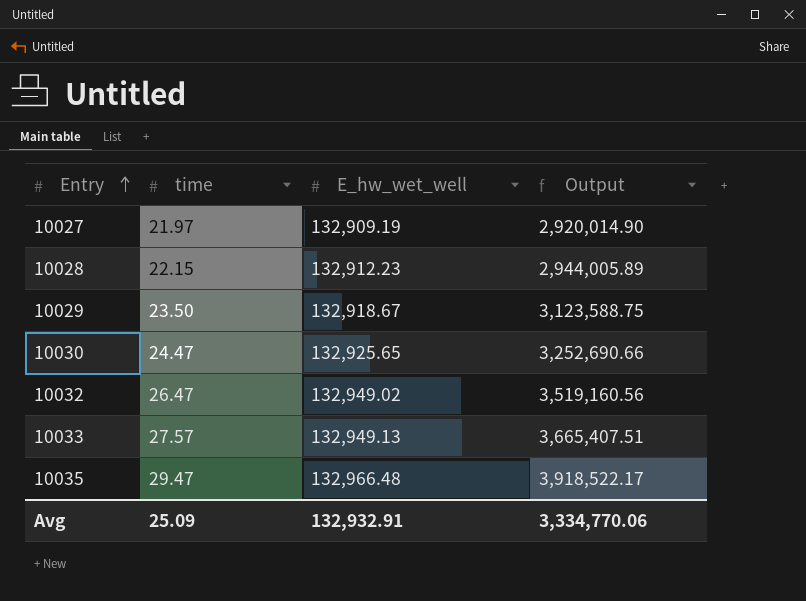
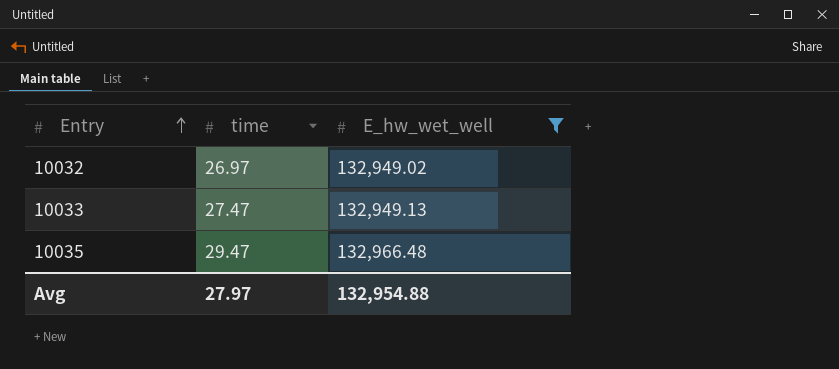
filter: none -> E_hw_wet_well >= 132,949.02
column Output | formula: [time] * [E_hw_wet_well] -> none
10032 | time: 26.47 -> 26.97
10033 | time: 27.57 -> 27.47
Avg | time: 25.09 -> 27.97
Avg | E_hw_wet_well: 132,932.91 -> 132,954.88

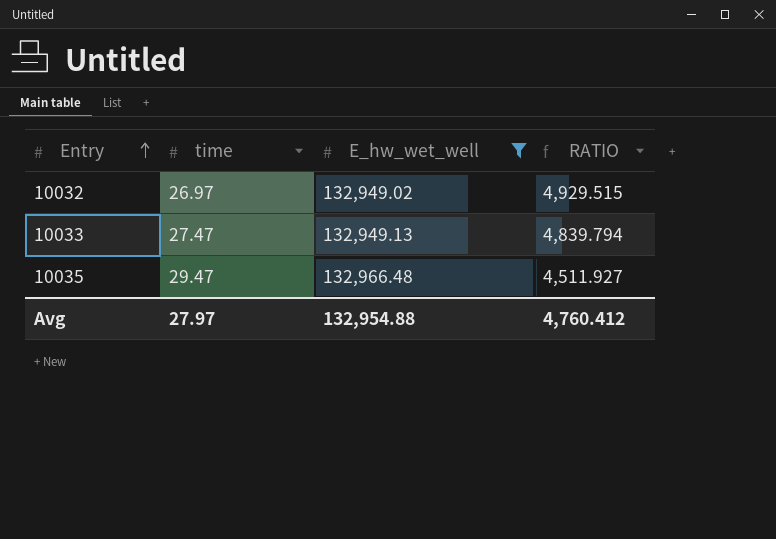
column RATIO | formula: none -> [E_hw_wet_well] / [time]

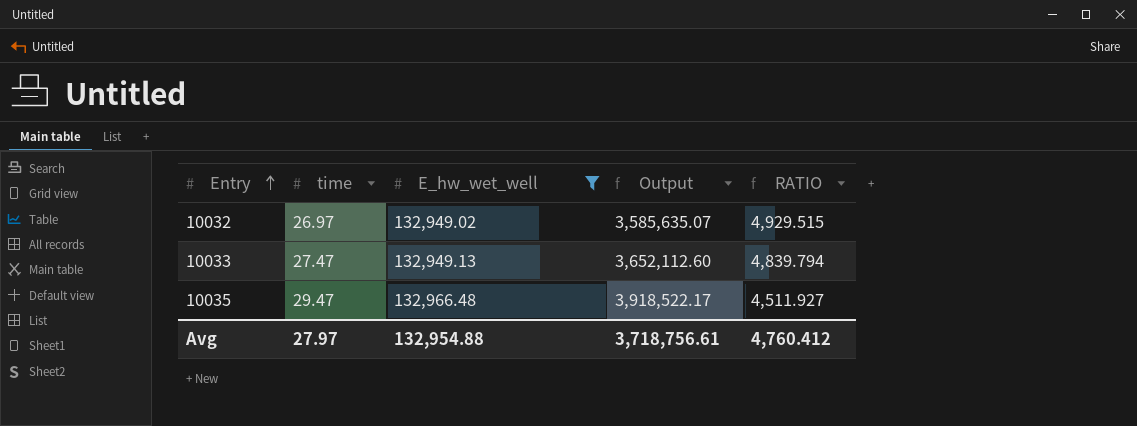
column Output | formula: none -> [time] * [E_hw_wet_well]

